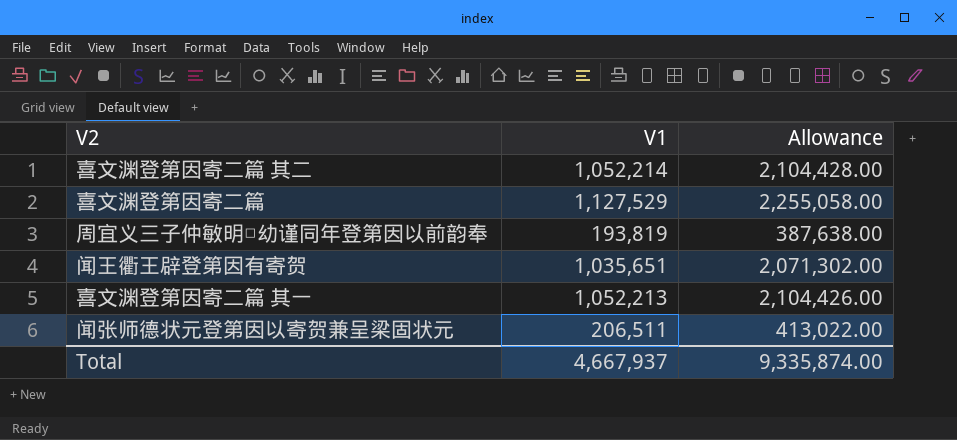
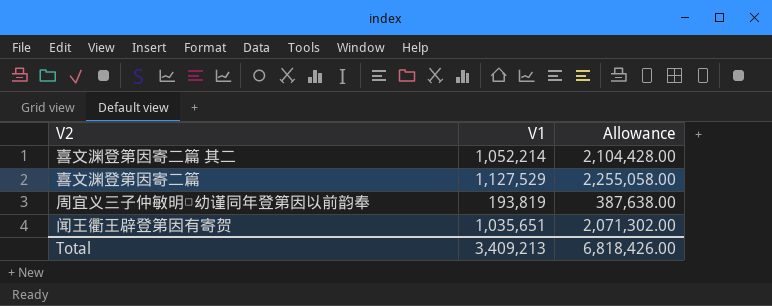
row 喜文渊登第因寄二篇 其一: 1,052,213 | 2,104,426.00 -> none
row 闻张师德状元登第因以寄贺兼呈梁固状元: 206,511 | 413,022.00 -> none
Total | V1: 4,667,937 -> 3,409,213
Total | Allowance: 9,335,874.00 -> 6,818,426.00

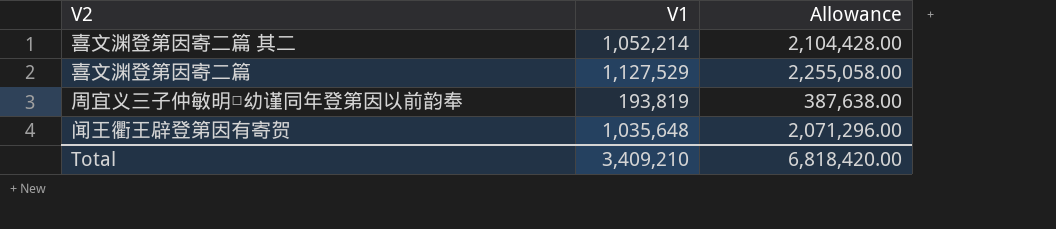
闻王衢王辟登第因有寄贺 | V1: 1,035,651 -> 1,035,648
闻王衢王辟登第因有寄贺 | Allowance: 2,071,302.00 -> 2,071,296.00
Total | V1: 3,409,213 -> 3,409,210
Total | Allowance: 6,818,426.00 -> 6,818,420.00

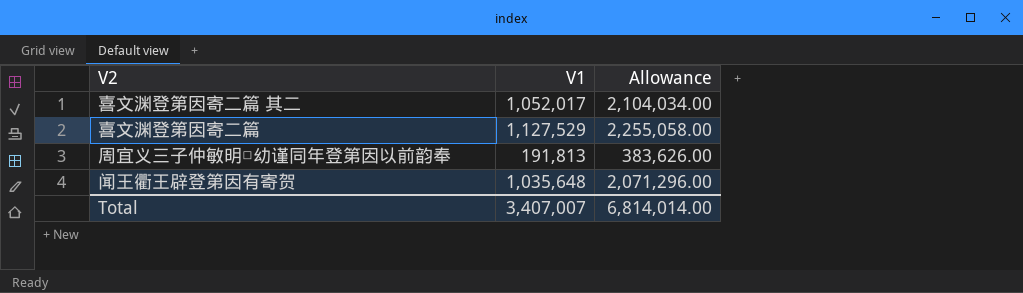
喜文渊登第因寄二篇 其二 | V1: 1,052,214 -> 1,052,017
喜文渊登第因寄二篇 其二 | Allowance: 2,104,428.00 -> 2,104,034.00
周宜义三子仲敏明□幼谨同年登第因以前韵奉 | V1: 193,819 -> 191,813
周宜义三子仲敏明□幼谨同年登第因以前韵奉 | Allowance: 387,638.00 -> 383,626.00
Total | V1: 3,409,210 -> 3,407,007
Total | Allowance: 6,818,420.00 -> 6,814,014.00

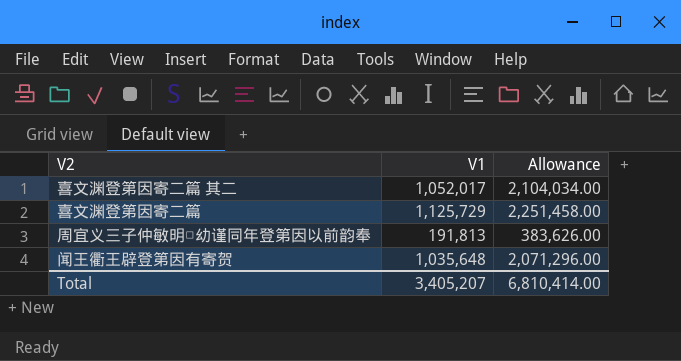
喜文渊登第因寄二篇 | V1: 1,127,529 -> 1,125,729
喜文渊登第因寄二篇 | Allowance: 2,255,058.00 -> 2,251,458.00
Total | V1: 3,407,007 -> 3,405,207
Total | Allowance: 6,814,014.00 -> 6,810,414.00

